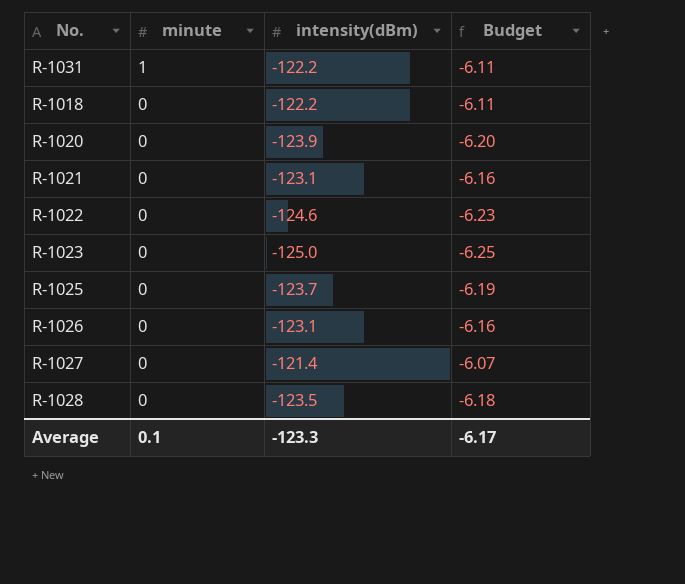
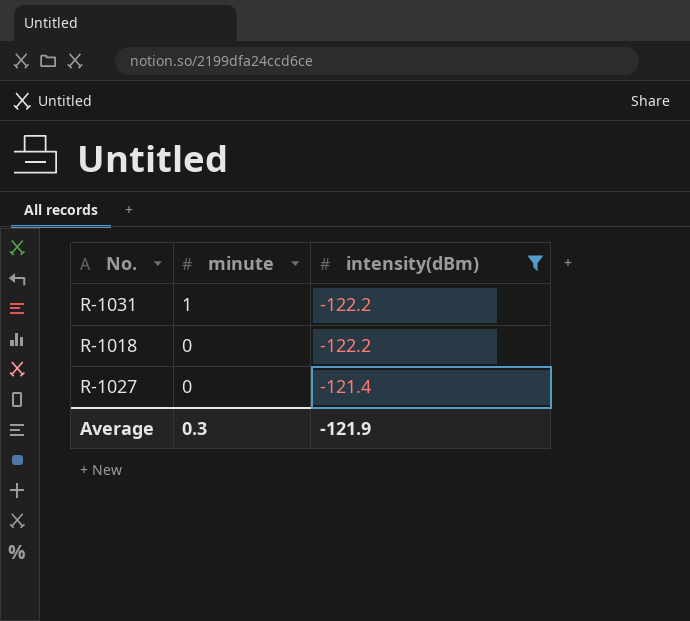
filter: none -> intensity(dBm) >= -122.2
column Budget | formula: [intensity(dBm)] * 0.05 -> none
Average | minute: 0.1 -> 0.3
Average | intensity(dBm): -123.3 -> -121.9

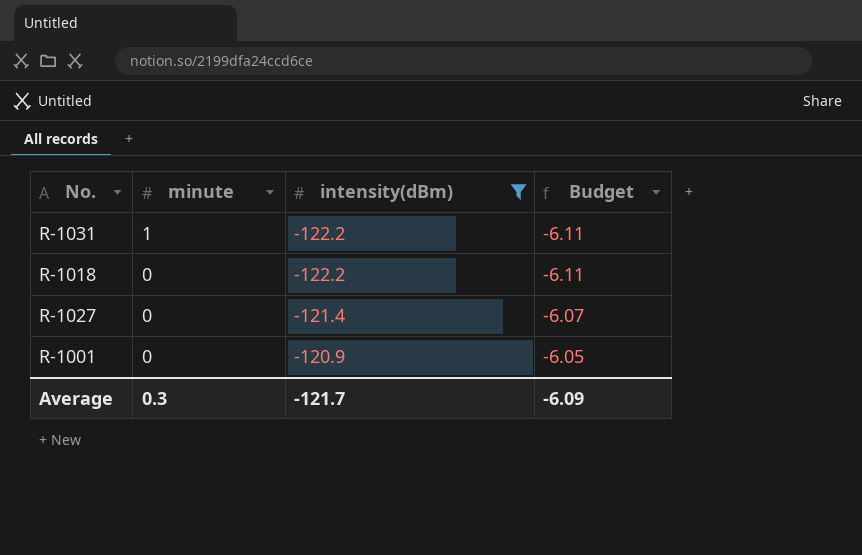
column Budget | formula: none -> [intensity(dBm)] * 0.05
row R-1001: none -> 0 | -120.9 | -6.05
Average | intensity(dBm): -121.9 -> -121.7

